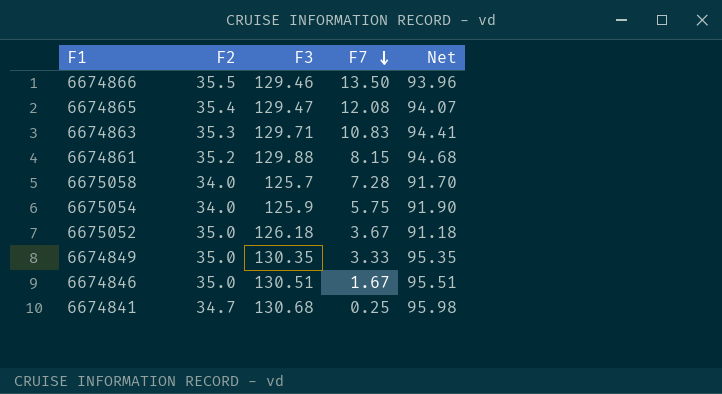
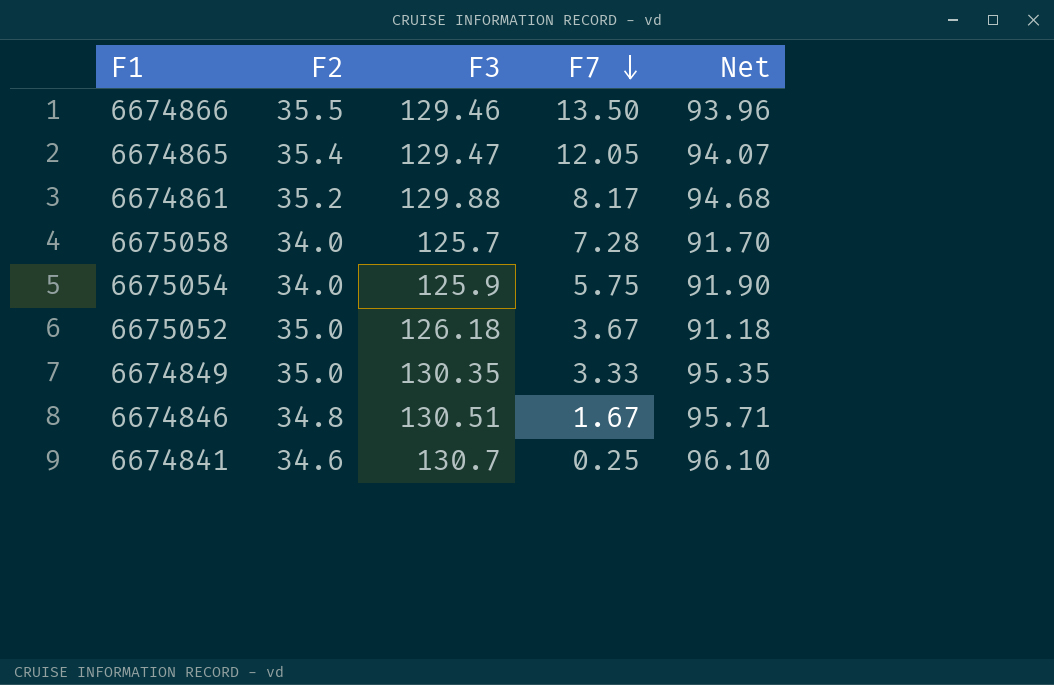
row 6674863: 35.3 | 129.71 | 10.83 | 94.41 -> none
6674865 | F7: 12.08 -> 12.05
6674861 | F7: 8.15 -> 8.17
6674846 | F2: 35.0 -> 34.8
6674846 | Net: 95.51 -> 95.71
6674841 | F2: 34.7 -> 34.6
6674841 | F3: 130.68 -> 130.7
6674841 | Net: 95.98 -> 96.10

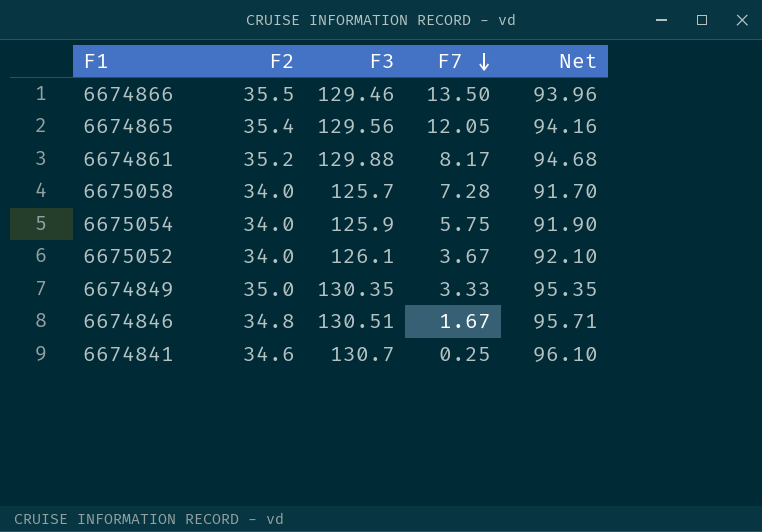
6674865 | F3: 129.47 -> 129.56
6674865 | Net: 94.07 -> 94.16
6675052 | F2: 35.0 -> 34.0
6675052 | F3: 126.18 -> 126.1
6675052 | Net: 91.18 -> 92.10

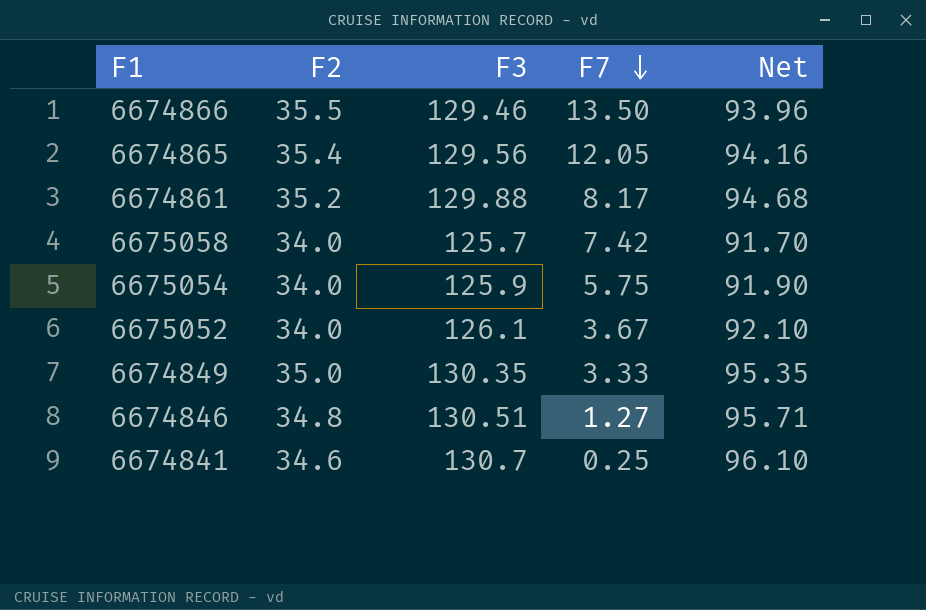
6675058 | F7: 7.28 -> 7.42
6674846 | F7: 1.67 -> 1.27

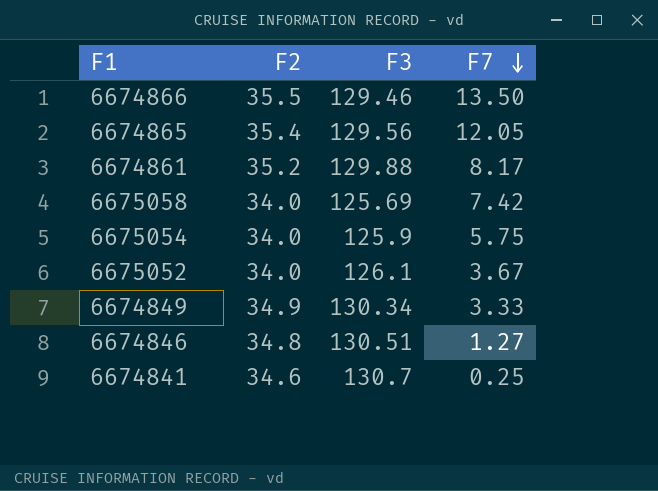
column Net | formula: [F3] - [F2] -> none
6675058 | F3: 125.7 -> 125.69
6674849 | F2: 35.0 -> 34.9
6674849 | F3: 130.35 -> 130.34

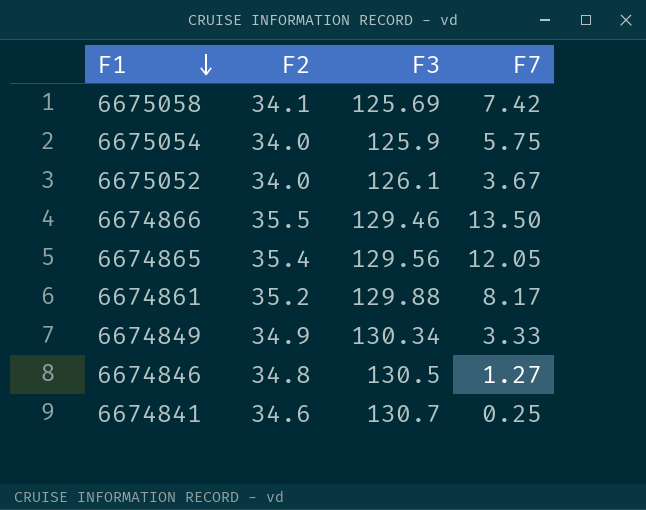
row order: F7 descending -> F1 descending
6675058 | F2: 34.0 -> 34.1
6674846 | F3: 130.51 -> 130.5

